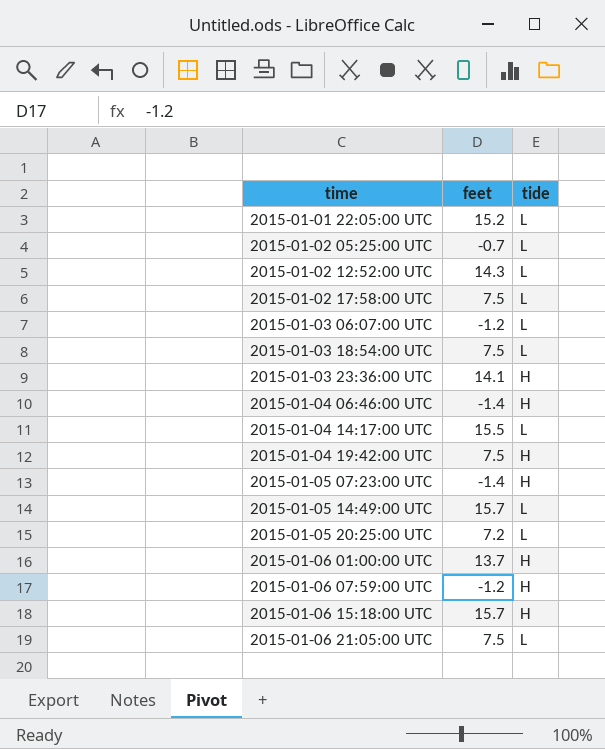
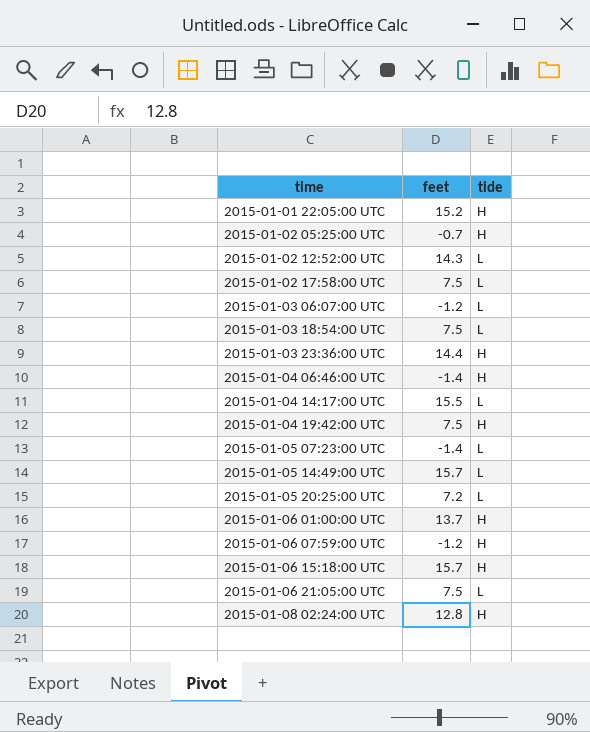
2015-01-01 22:05:00 UTC | tide: L -> H
2015-01-02 05:25:00 UTC | tide: L -> H
2015-01-03 23:36:00 UTC | feet: 14.1 -> 14.4
2015-01-05 07:23:00 UTC | tide: H -> L
row 2015-01-08 02:24:00 UTC: none -> 12.8 | H

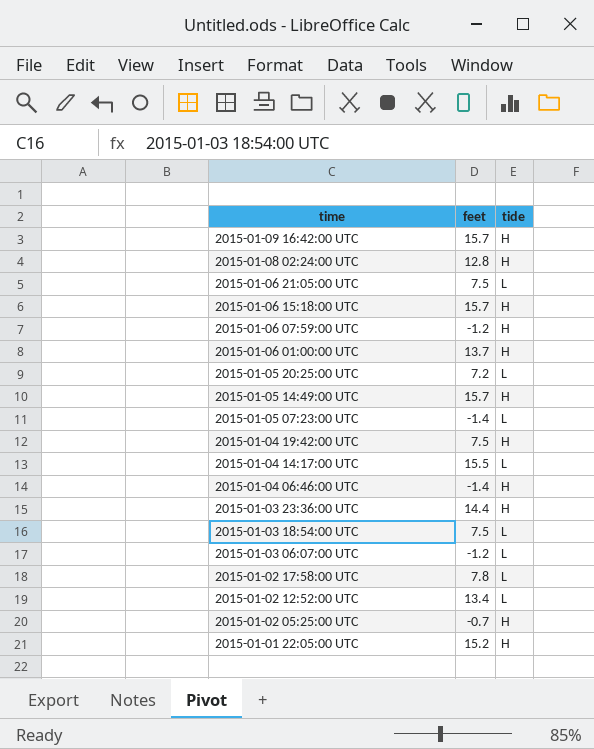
row order: time ascending -> time descending
row 2015-01-09 16:42:00 UTC: none -> 15.7 | H
2015-01-05 14:49:00 UTC | tide: L -> H
2015-01-02 17:58:00 UTC | feet: 7.5 -> 7.8
2015-01-02 12:52:00 UTC | feet: 14.3 -> 13.4

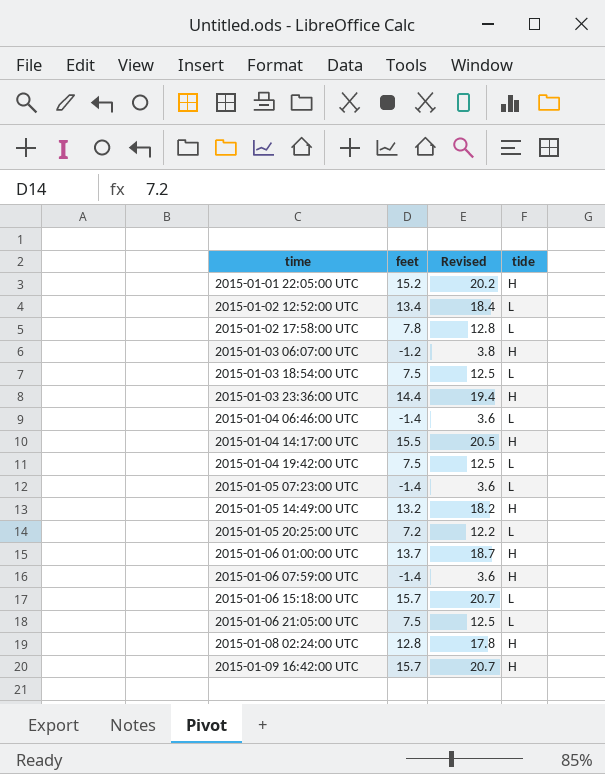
row order: time descending -> time ascending
column Revised | formula: none -> [feet] + 5
row 2015-01-02 05:25:00 UTC: -0.7 | H -> none
2015-01-03 06:07:00 UTC | tide: L -> H
2015-01-04 06:46:00 UTC | tide: H -> L
2015-01-04 14:17:00 UTC | tide: L -> H
2015-01-04 19:42:00 UTC | tide: H -> L
2015-01-05 14:49:00 UTC | feet: 15.7 -> 13.2
2015-01-06 07:59:00 UTC | feet: -1.2 -> -1.4
2015-01-06 15:18:00 UTC | tide: H -> L

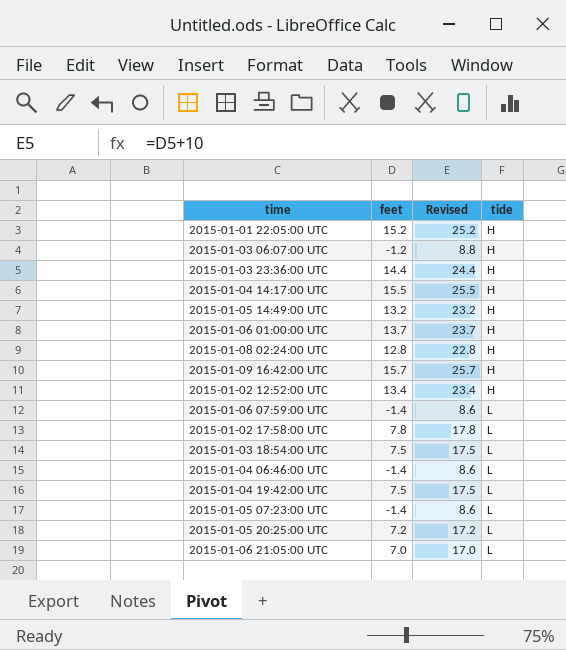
row order: time ascending -> tide ascending
column Revised | formula: [feet] + 5 -> [feet] + 10
row 2015-01-06 15:18:00 UTC: 15.7 | 20.7 | L -> none
2015-01-02 12:52:00 UTC | tide: L -> H
2015-01-06 07:59:00 UTC | tide: H -> L
2015-01-06 21:05:00 UTC | feet: 7.5 -> 7.0

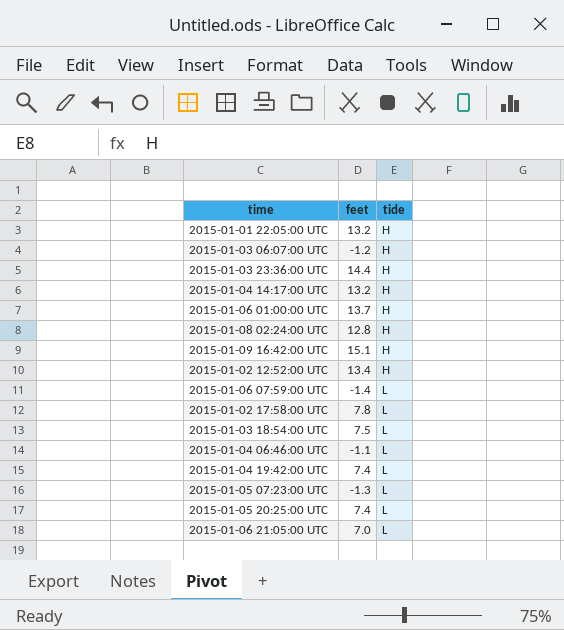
column Revised | formula: [feet] + 10 -> none
row 2015-01-05 14:49:00 UTC: 13.2 | 23.2 | H -> none
2015-01-01 22:05:00 UTC | feet: 15.2 -> 13.2
2015-01-04 14:17:00 UTC | feet: 15.5 -> 13.2
2015-01-09 16:42:00 UTC | feet: 15.7 -> 15.1
2015-01-04 06:46:00 UTC | feet: -1.4 -> -1.1
2015-01-04 19:42:00 UTC | feet: 7.5 -> 7.4
2015-01-05 07:23:00 UTC | feet: -1.4 -> -1.3
2015-01-05 20:25:00 UTC | feet: 7.2 -> 7.4

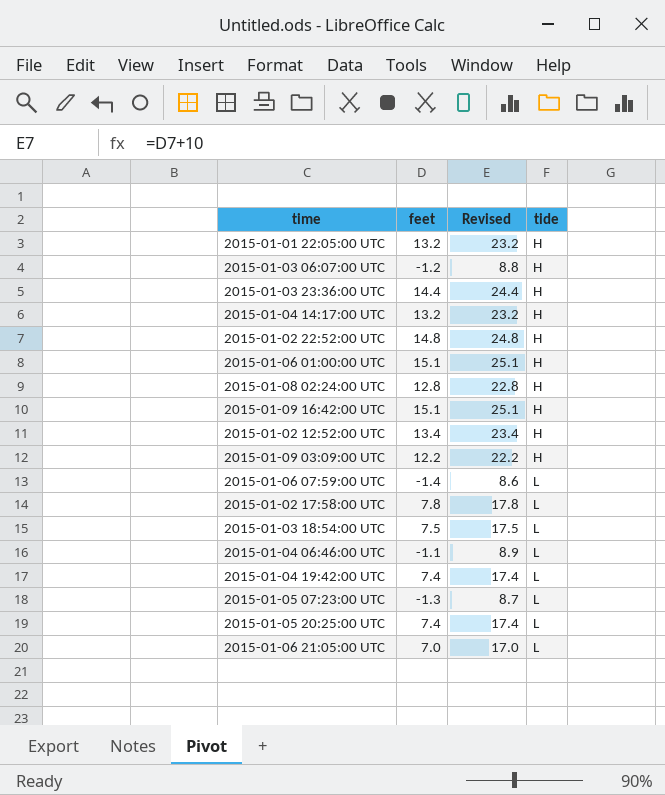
column Revised | formula: none -> [feet] + 10
row 2015-01-02 22:52:00 UTC: none -> 14.8 | 24.8 | H
2015-01-06 01:00:00 UTC | feet: 13.7 -> 15.1
row 2015-01-09 03:09:00 UTC: none -> 12.2 | 22.2 | H

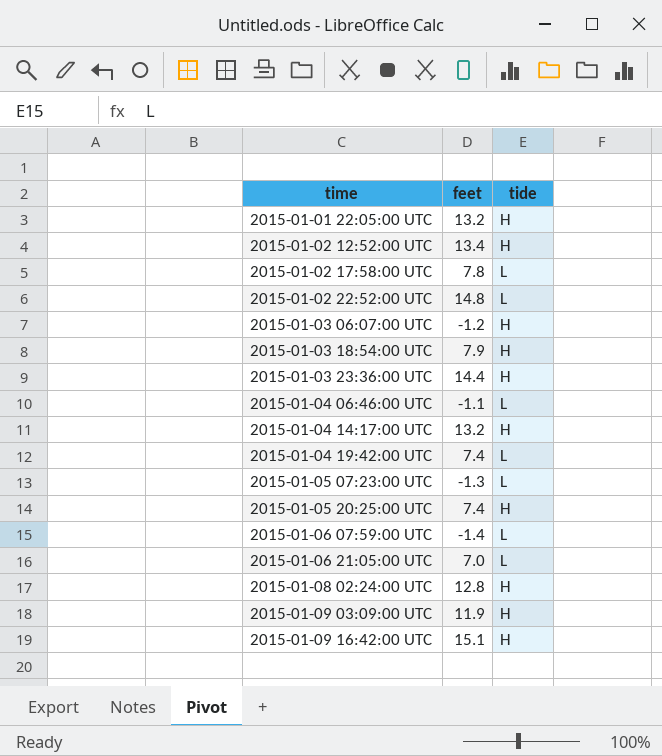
row order: tide ascending -> time ascending
column Revised | formula: [feet] + 10 -> none
row 2015-01-06 01:00:00 UTC: 15.1 | 25.1 | H -> none
2015-01-02 22:52:00 UTC | tide: H -> L
2015-01-03 18:54:00 UTC | feet: 7.5 -> 7.9
2015-01-03 18:54:00 UTC | tide: L -> H
2015-01-05 20:25:00 UTC | tide: L -> H
2015-01-09 03:09:00 UTC | feet: 12.2 -> 11.9

